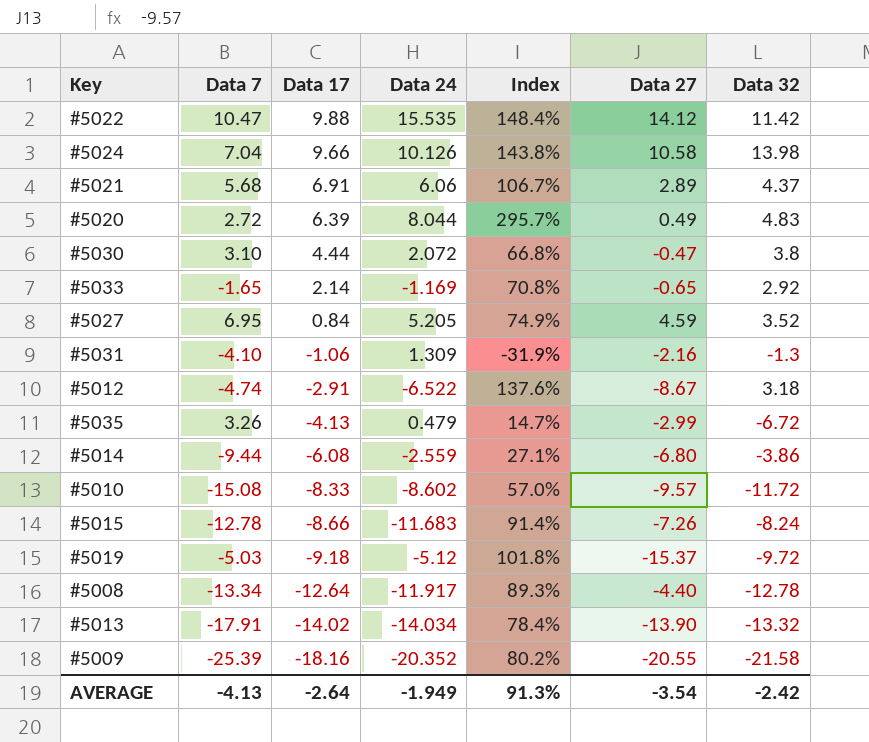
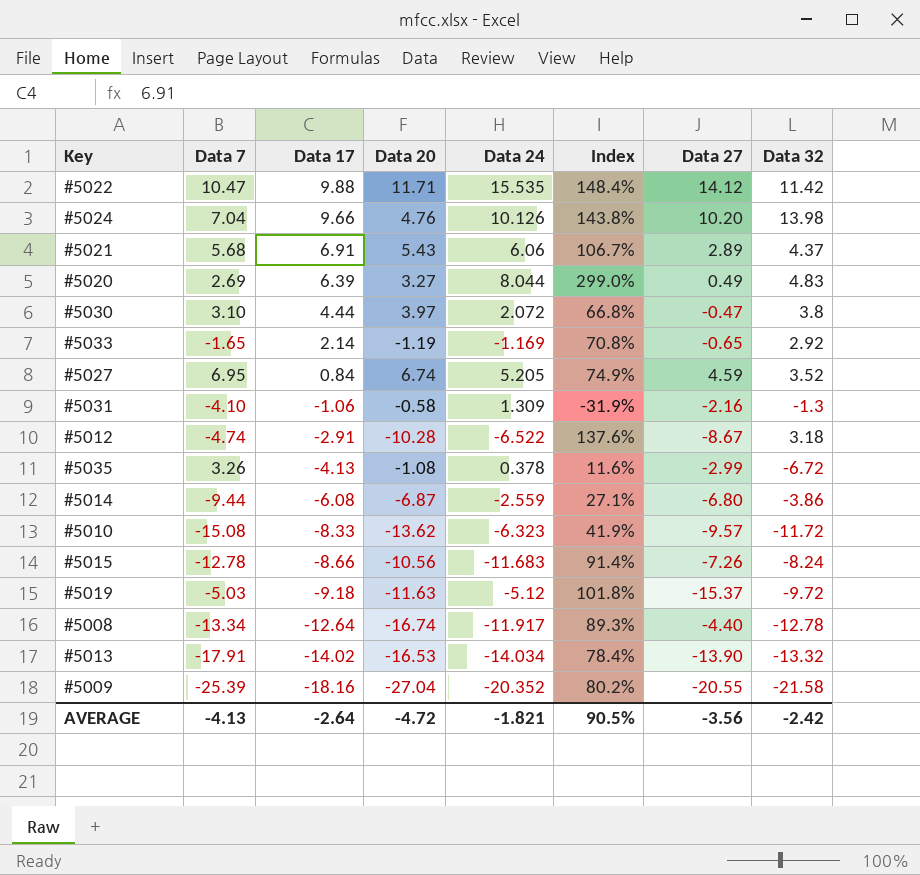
column Data 20 | position: none -> 4
#5024 | Data 27: 10.58 -> 10.20
#5020 | Data 7: 2.72 -> 2.69
#5020 | Index: 295.7% -> 299.0%
#5035 | Data 24: 0.479 -> 0.378
#5035 | Index: 14.7% -> 11.6%
#5010 | Data 24: -8.602 -> -6.323
#5010 | Index: 57.0% -> 41.9%
AVERAGE | Data 24: -1.949 -> -1.821
AVERAGE | Index: 91.3% -> 90.5%
AVERAGE | Data 27: -3.54 -> -3.56

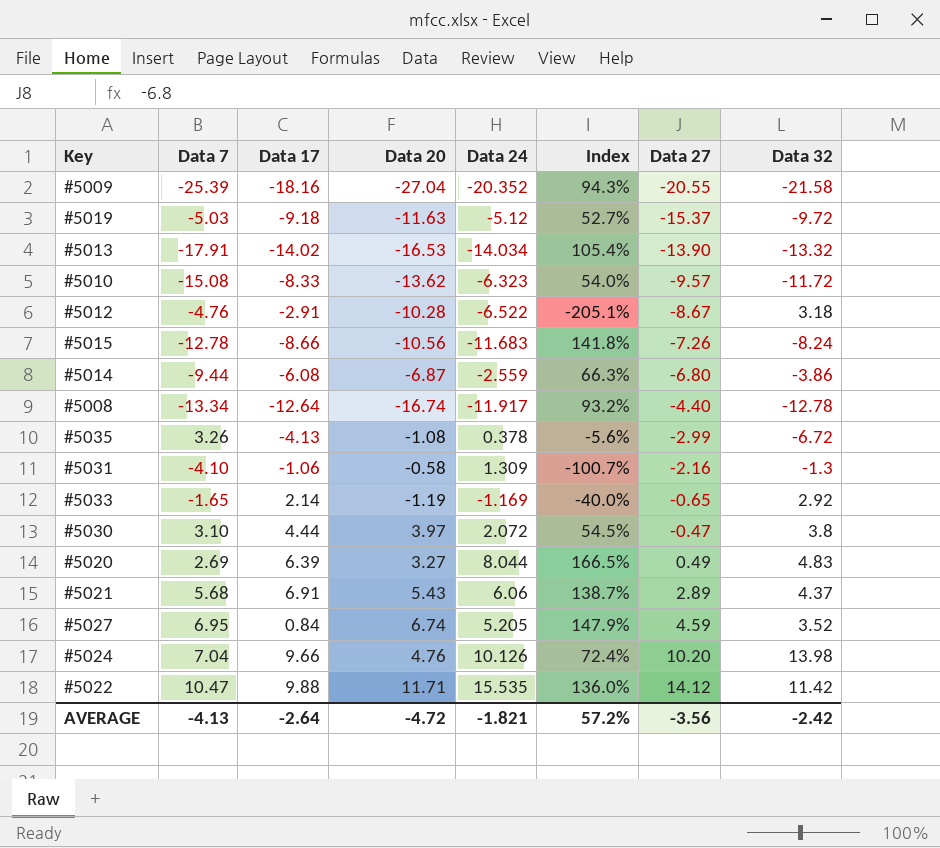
row order: Data 17 descending -> Data 27 ascending
column Index | formula: [Data 24] / [Data 7] -> [Data 24] / [Data 32]
#5012 | Data 7: -4.74 -> -4.76
AVERAGE | Index: 90.5% -> 57.2%

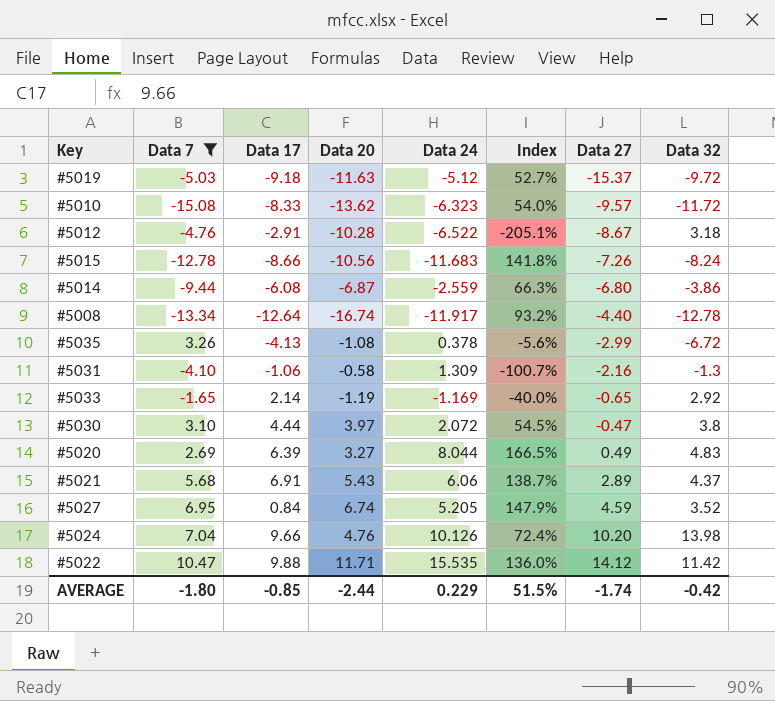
filter: none -> Data 7 >= -15.08
AVERAGE | Data 7: -4.13 -> -1.80
AVERAGE | Data 17: -2.64 -> -0.85
AVERAGE | Data 20: -4.72 -> -2.44
AVERAGE | Data 24: -1.821 -> 0.229
AVERAGE | Index: 57.2% -> 51.5%
AVERAGE | Data 27: -3.56 -> -1.74
AVERAGE | Data 32: -2.42 -> -0.42

